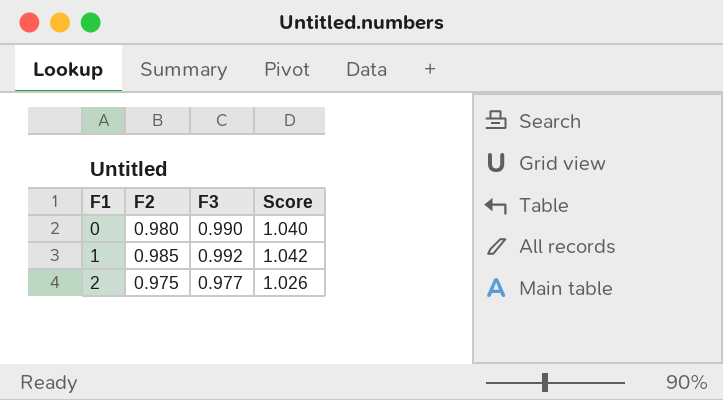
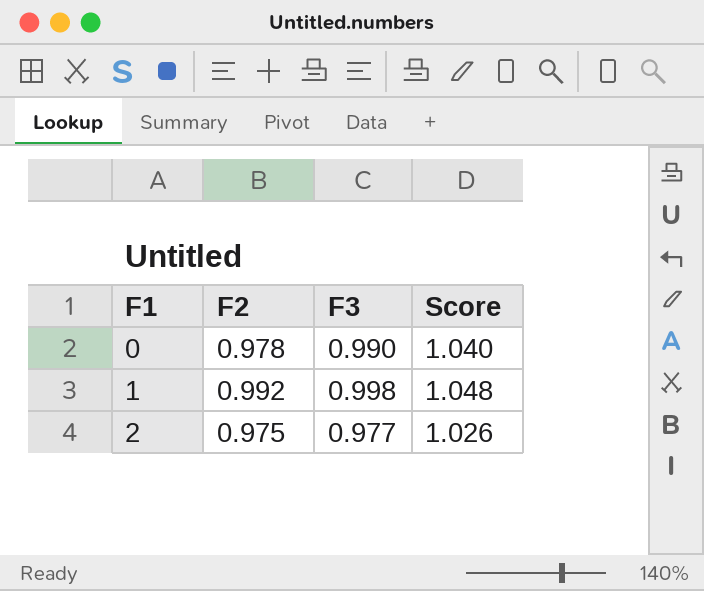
0 | F2: 0.980 -> 0.978
1 | F2: 0.985 -> 0.992
1 | F3: 0.992 -> 0.998
1 | Score: 1.042 -> 1.048

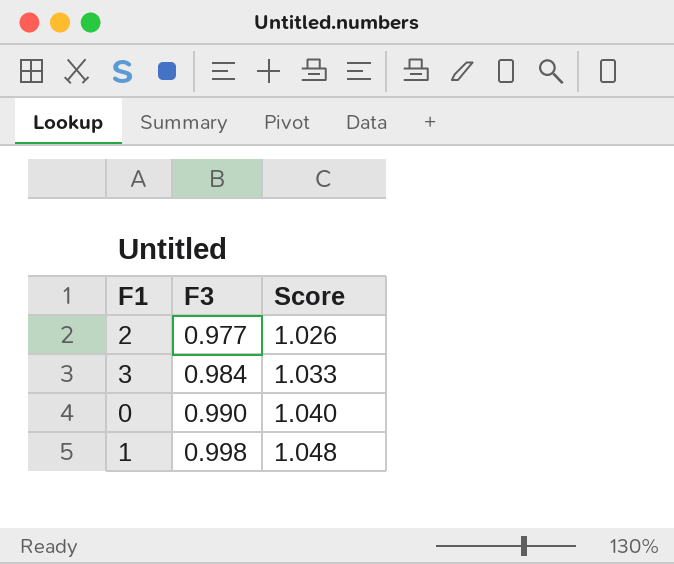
row order: F1 ascending -> F3 ascending
column F2 | position: 2 -> none
row 3: none -> 0.984 | 1.033

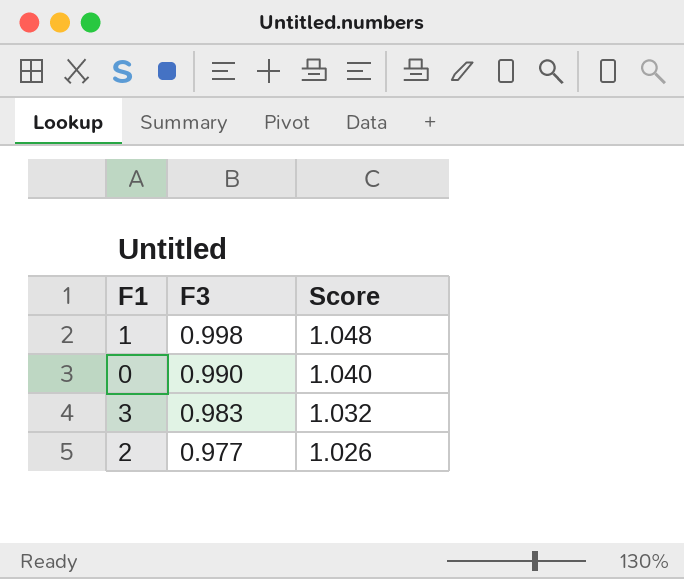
row order: F3 ascending -> F3 descending
3 | F3: 0.984 -> 0.983
3 | Score: 1.033 -> 1.032

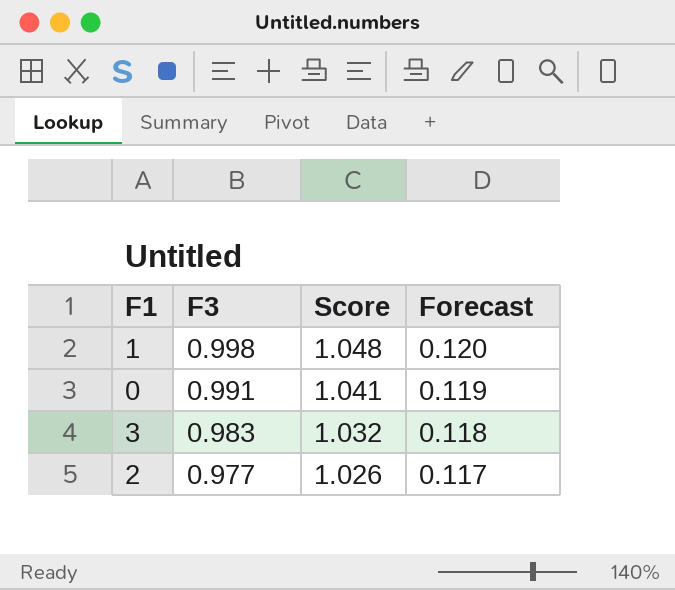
column Forecast | formula: none -> [F3] * 0.12
0 | F3: 0.990 -> 0.991
0 | Score: 1.040 -> 1.041

